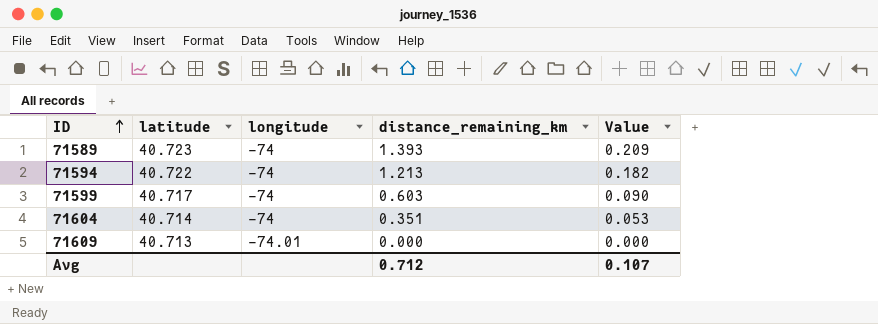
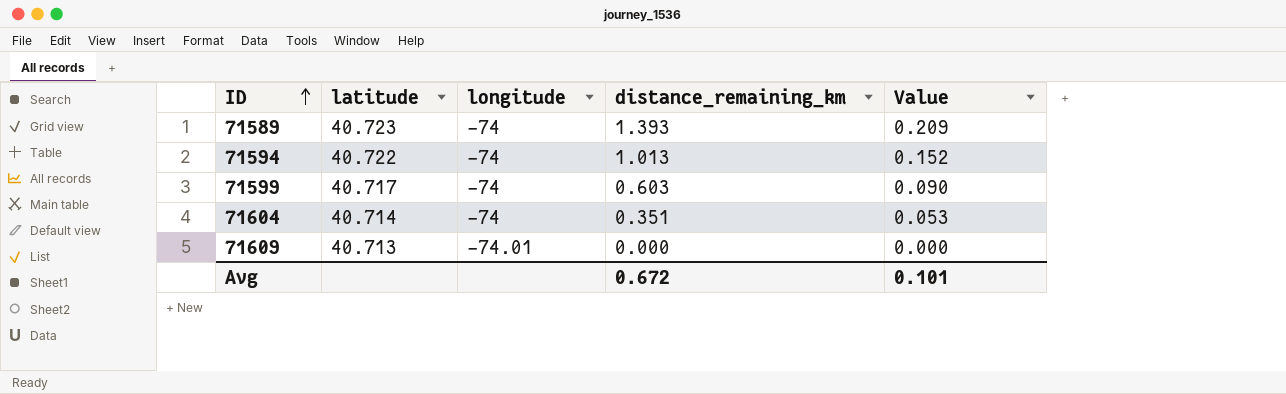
71594 | distance_remaining_km: 1.213 -> 1.013
71594 | Value: 0.182 -> 0.152
Avg | distance_remaining_km: 0.712 -> 0.672
Avg | Value: 0.107 -> 0.101

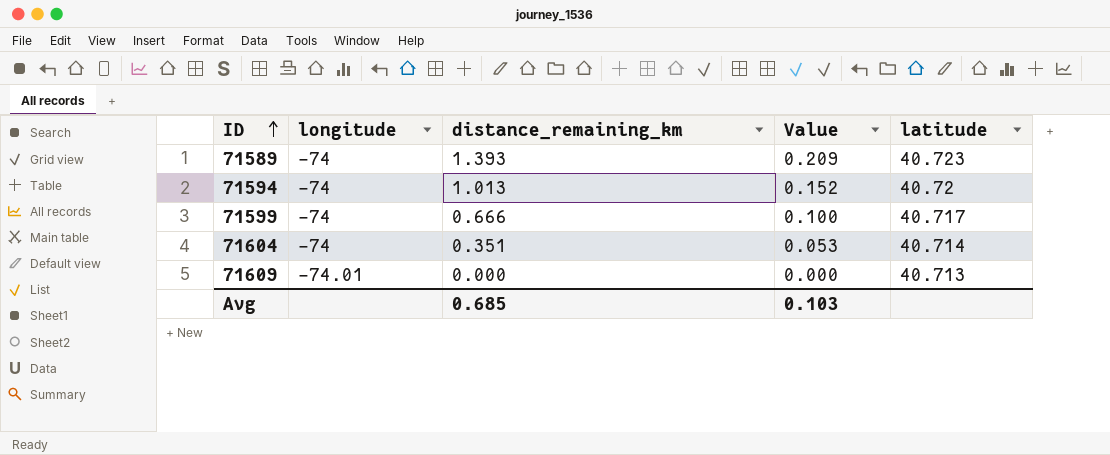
column latitude | position: 2 -> 5
71594 | latitude: 40.722 -> 40.72
71599 | distance_remaining_km: 0.603 -> 0.666
71599 | Value: 0.090 -> 0.100
Avg | distance_remaining_km: 0.672 -> 0.685
Avg | Value: 0.101 -> 0.103

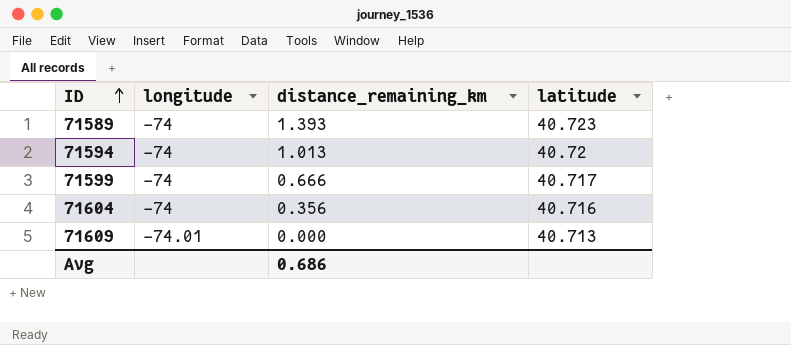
column Value | formula: [distance_remaining_km] * 0.15 -> none
71604 | distance_remaining_km: 0.351 -> 0.356
71604 | latitude: 40.714 -> 40.716
Avg | distance_remaining_km: 0.685 -> 0.686

